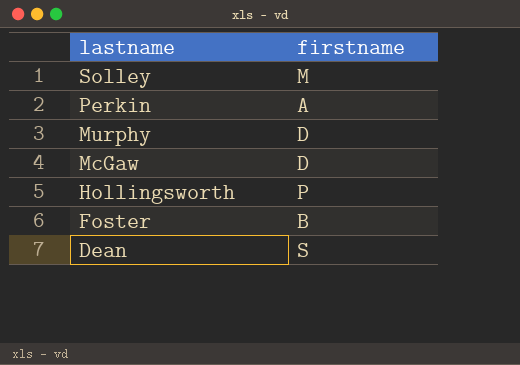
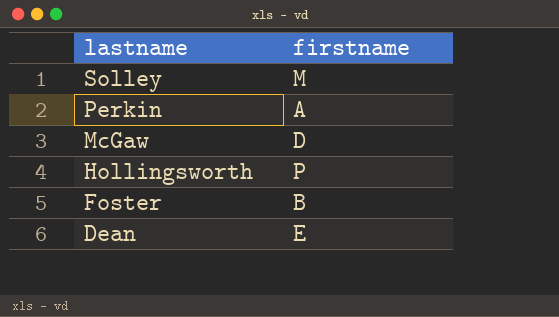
row Murphy: D -> none
Dean | firstname: S -> E

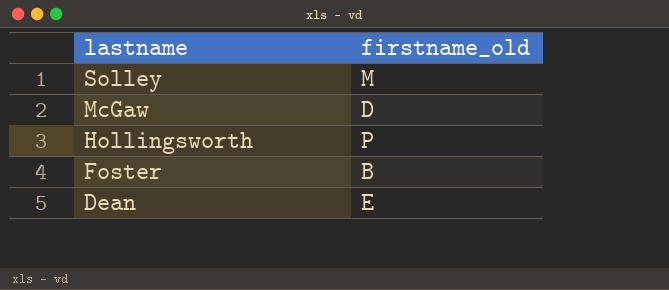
column name: firstname -> firstname_old
row Perkin: A -> none

